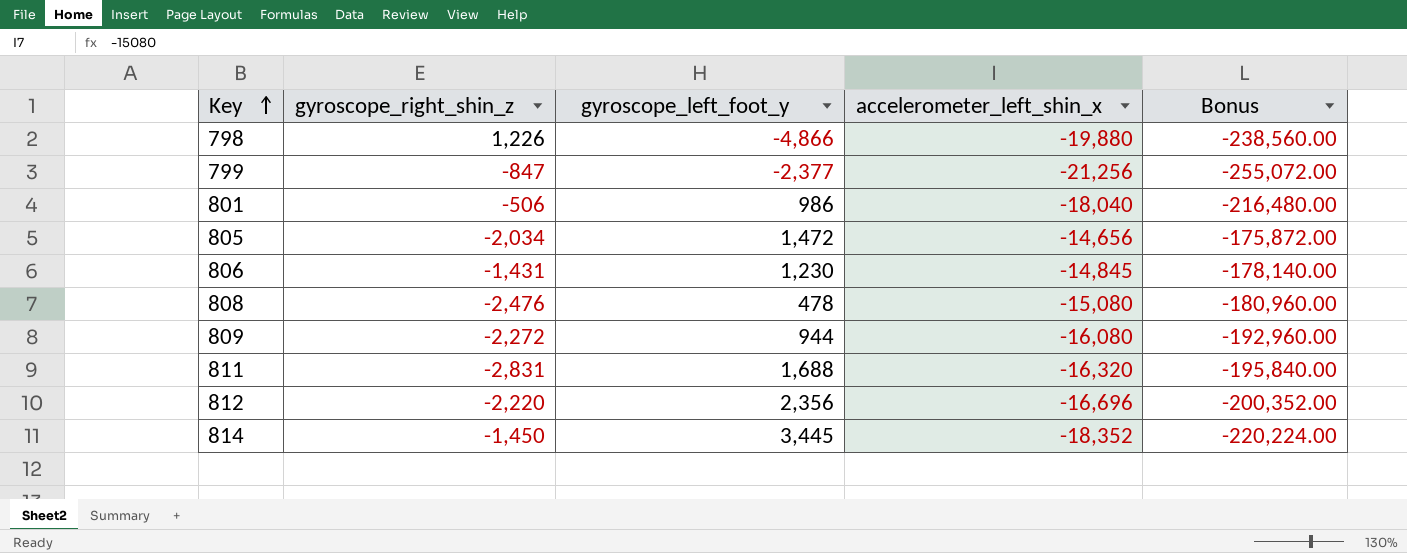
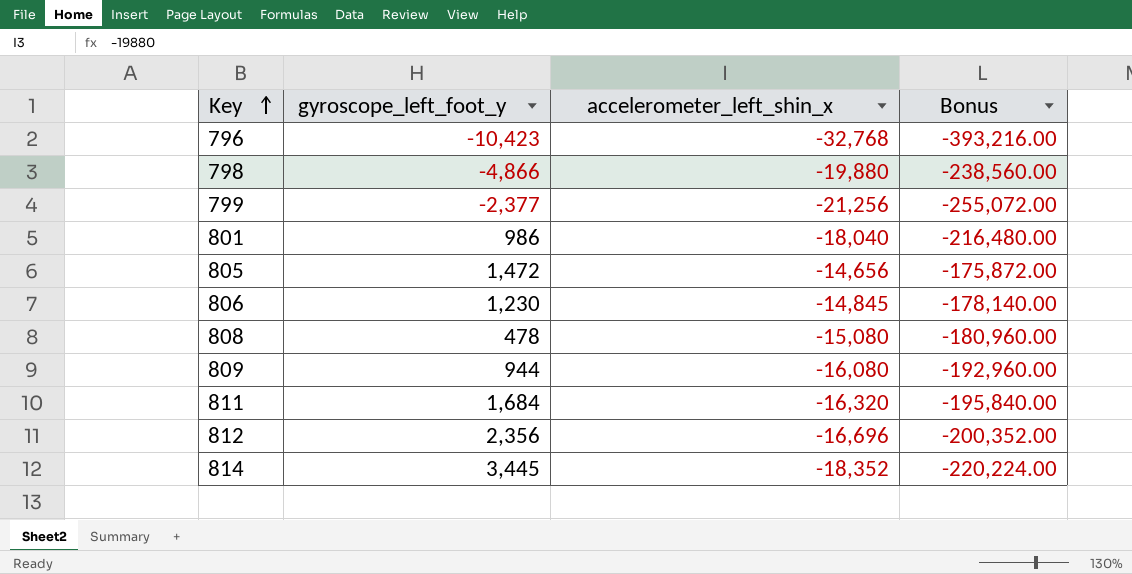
column gyroscope_right_shin_z | position: 2 -> none
row 796: none -> -10,423 | -32,768 | -393,216.00
811 | gyroscope_left_foot_y: 1,688 -> 1,684

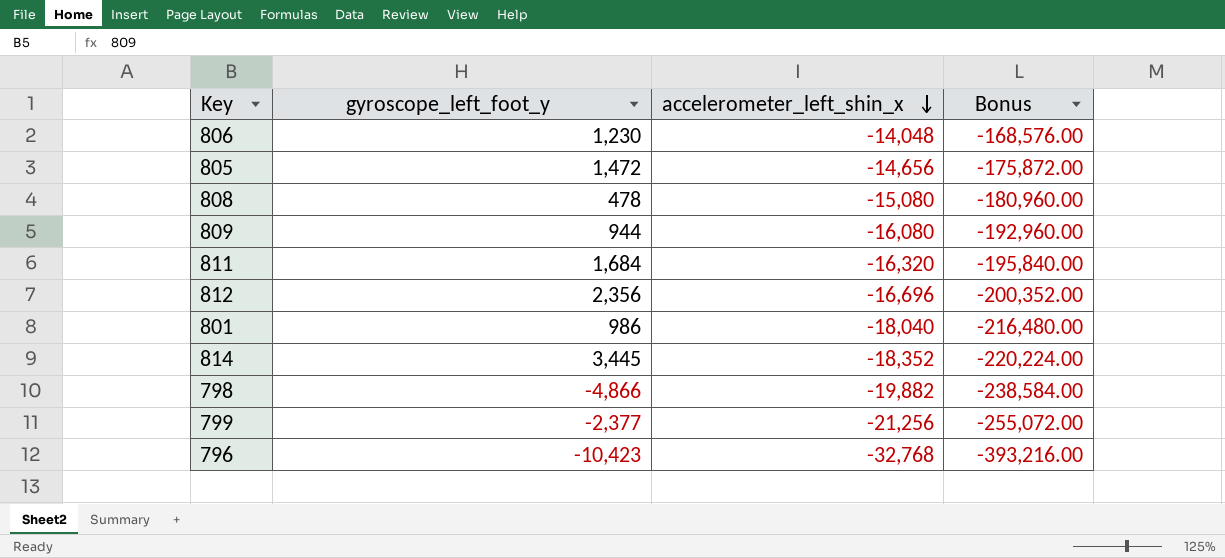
row order: Key ascending -> accelerometer_left_shin_x descending
806 | accelerometer_left_shin_x: -14,845 -> -14,048
806 | Bonus: -178,140.00 -> -168,576.00
798 | accelerometer_left_shin_x: -19,880 -> -19,882
798 | Bonus: -238,560.00 -> -238,584.00

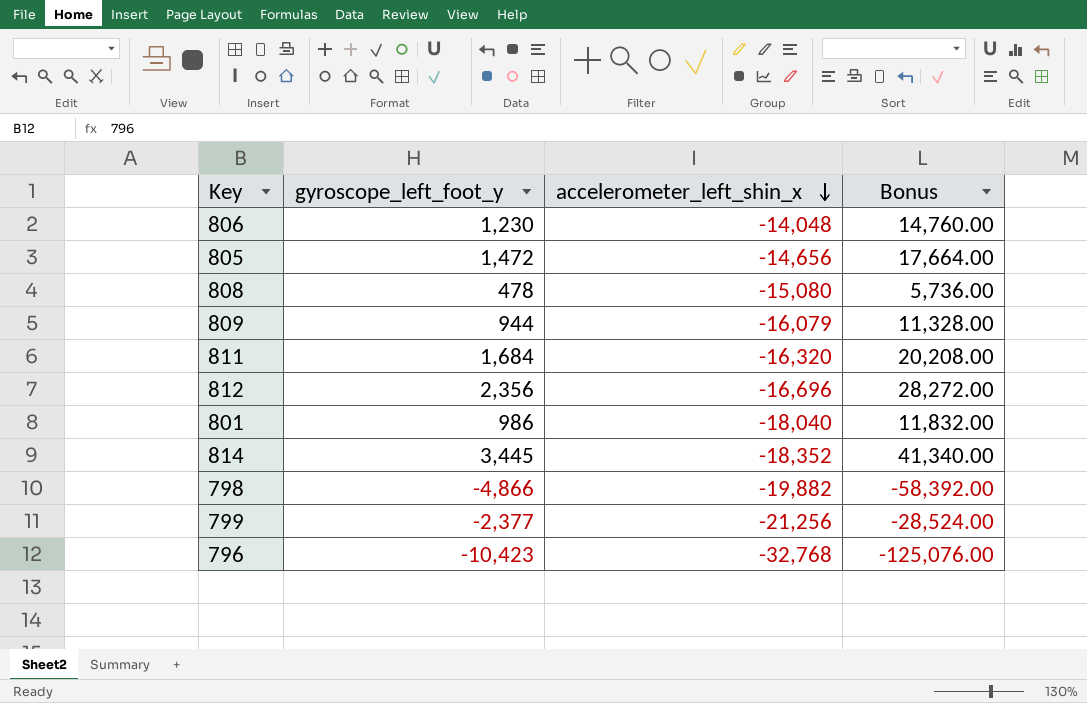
column Bonus | formula: [accelerometer_left_shin_x] * 12 -> [gyroscope_left_foot_y] * 12
809 | accelerometer_left_shin_x: -16,080 -> -16,079

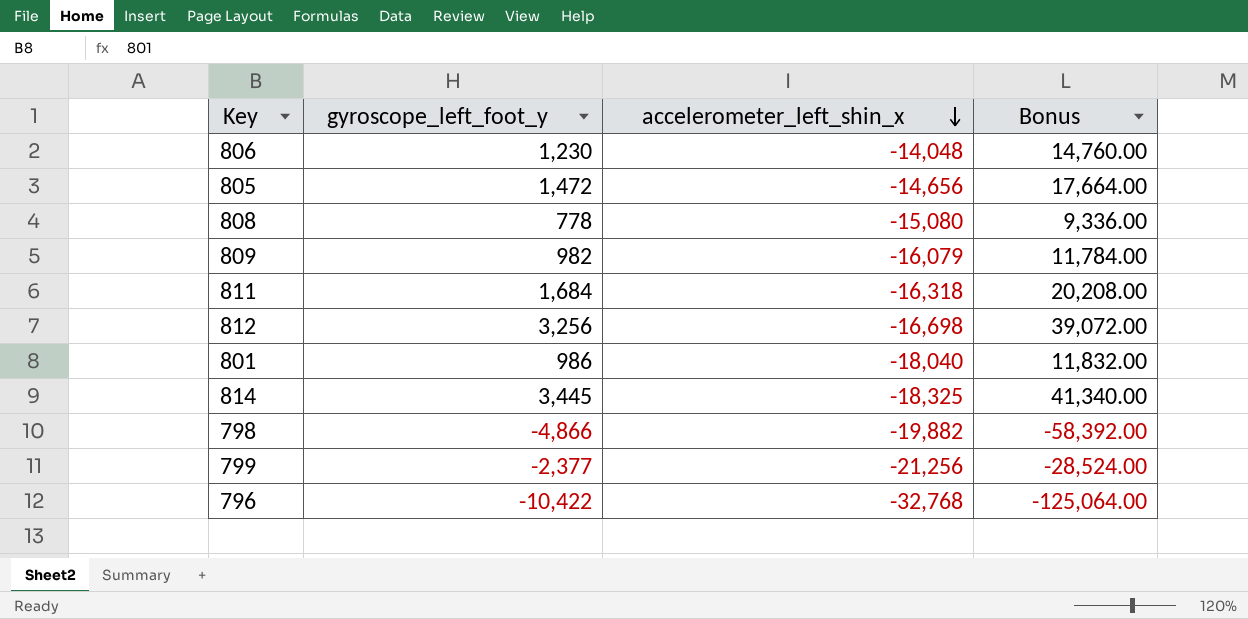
808 | gyroscope_left_foot_y: 478 -> 778
808 | Bonus: 5,736.00 -> 9,336.00
809 | gyroscope_left_foot_y: 944 -> 982
809 | Bonus: 11,328.00 -> 11,784.00
811 | accelerometer_left_shin_x: -16,320 -> -16,318
812 | gyroscope_left_foot_y: 2,356 -> 3,256
812 | accelerometer_left_shin_x: -16,696 -> -16,698
812 | Bonus: 28,272.00 -> 39,072.00
814 | accelerometer_left_shin_x: -18,352 -> -18,325
796 | gyroscope_left_foot_y: -10,423 -> -10,422
796 | Bonus: -125,076.00 -> -125,064.00

